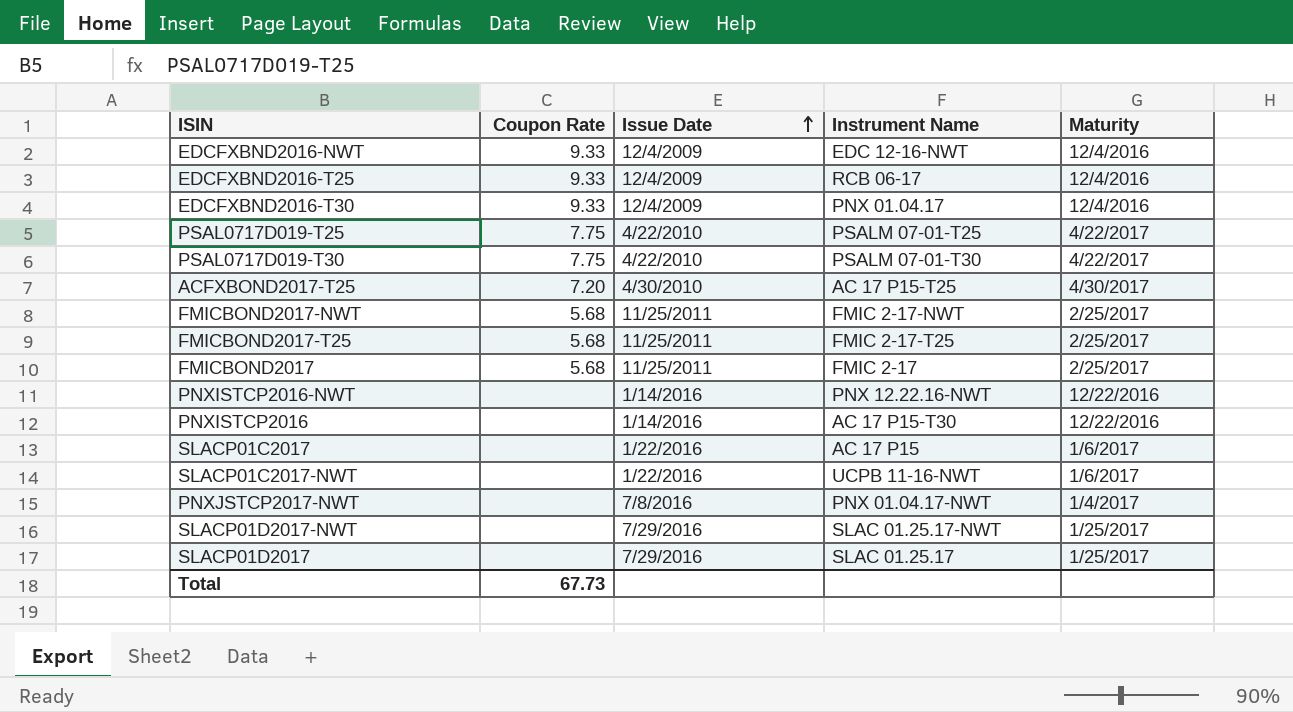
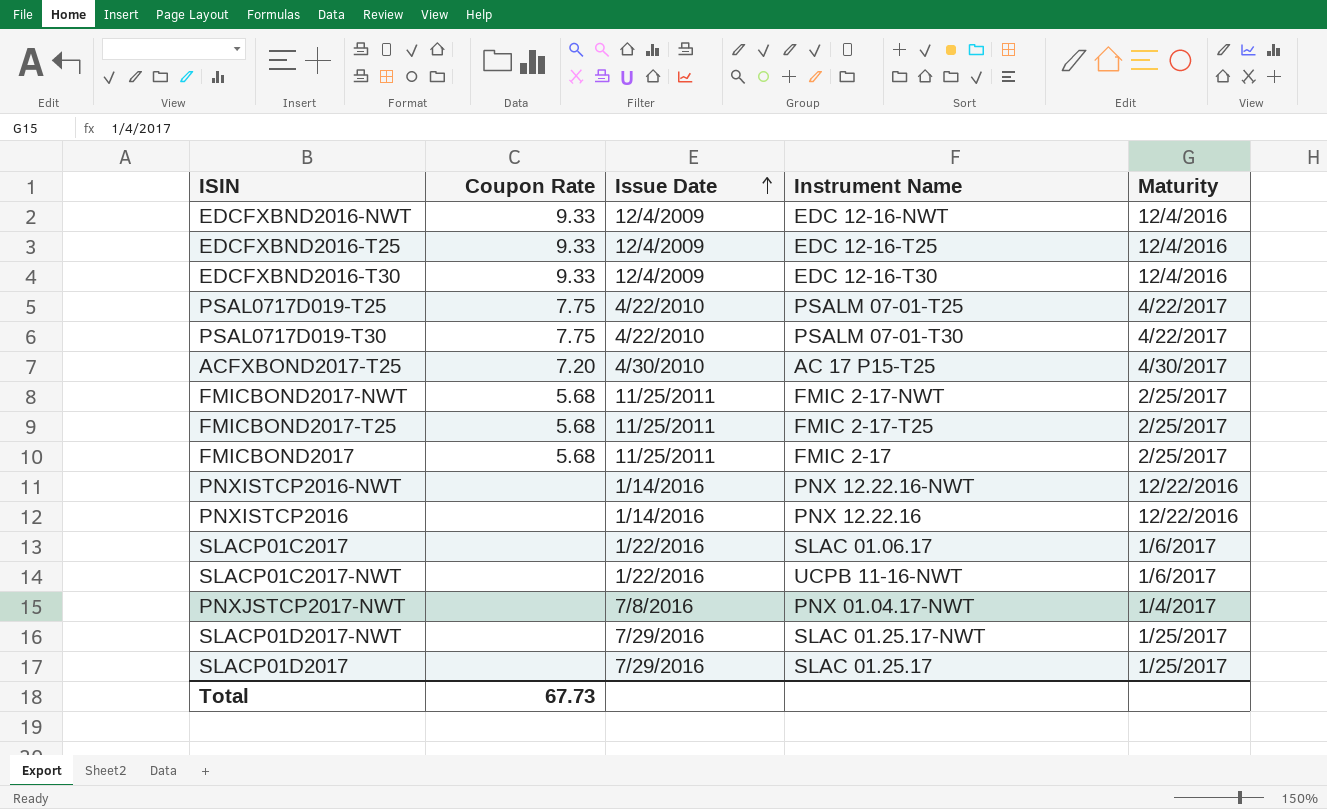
EDCFXBND2016-T25 | Instrument Name: RCB 06-17 -> EDC 12-16-T25
EDCFXBND2016-T30 | Instrument Name: PNX 01.04.17 -> EDC 12-16-T30
PNXISTCP2016 | Instrument Name: AC 17 P15-T30 -> PNX 12.22.16
SLACP01C2017 | Instrument Name: AC 17 P15 -> SLAC 01.06.17

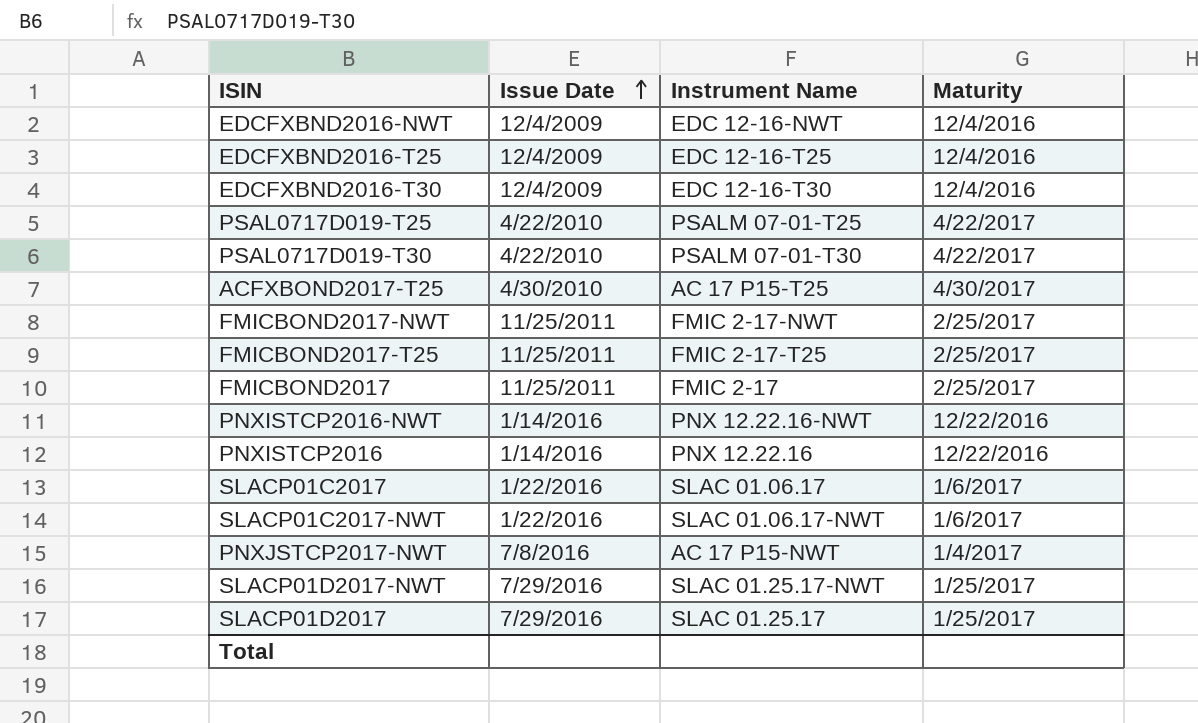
column Coupon Rate | position: 2 -> none
SLACP01C2017-NWT | Instrument Name: UCPB 11-16-NWT -> SLAC 01.06.17-NWT
PNXJSTCP2017-NWT | Instrument Name: PNX 01.04.17-NWT -> AC 17 P15-NWT

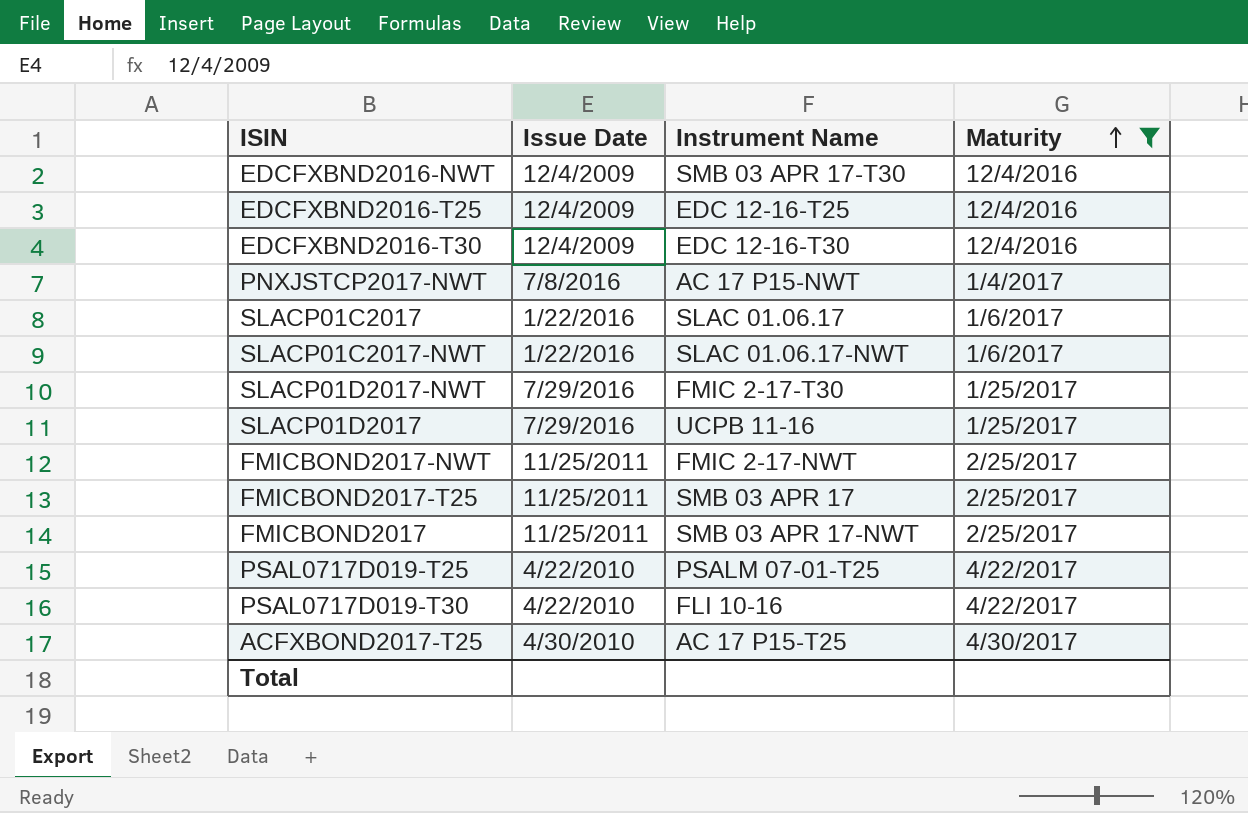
filter: none -> Maturity != 12/22/2016
row order: Issue Date ascending -> Maturity ascending
EDCFXBND2016-NWT | Instrument Name: EDC 12-16-NWT -> SMB 03 APR 17-T30
SLACP01D2017-NWT | Instrument Name: SLAC 01.25.17-NWT -> FMIC 2-17-T30
SLACP01D2017 | Instrument Name: SLAC 01.25.17 -> UCPB 11-16
FMICBOND2017-T25 | Instrument Name: FMIC 2-17-T25 -> SMB 03 APR 17
FMICBOND2017 | Instrument Name: FMIC 2-17 -> SMB 03 APR 17-NWT
PSAL0717D019-T30 | Instrument Name: PSALM 07-01-T30 -> FLI 10-16

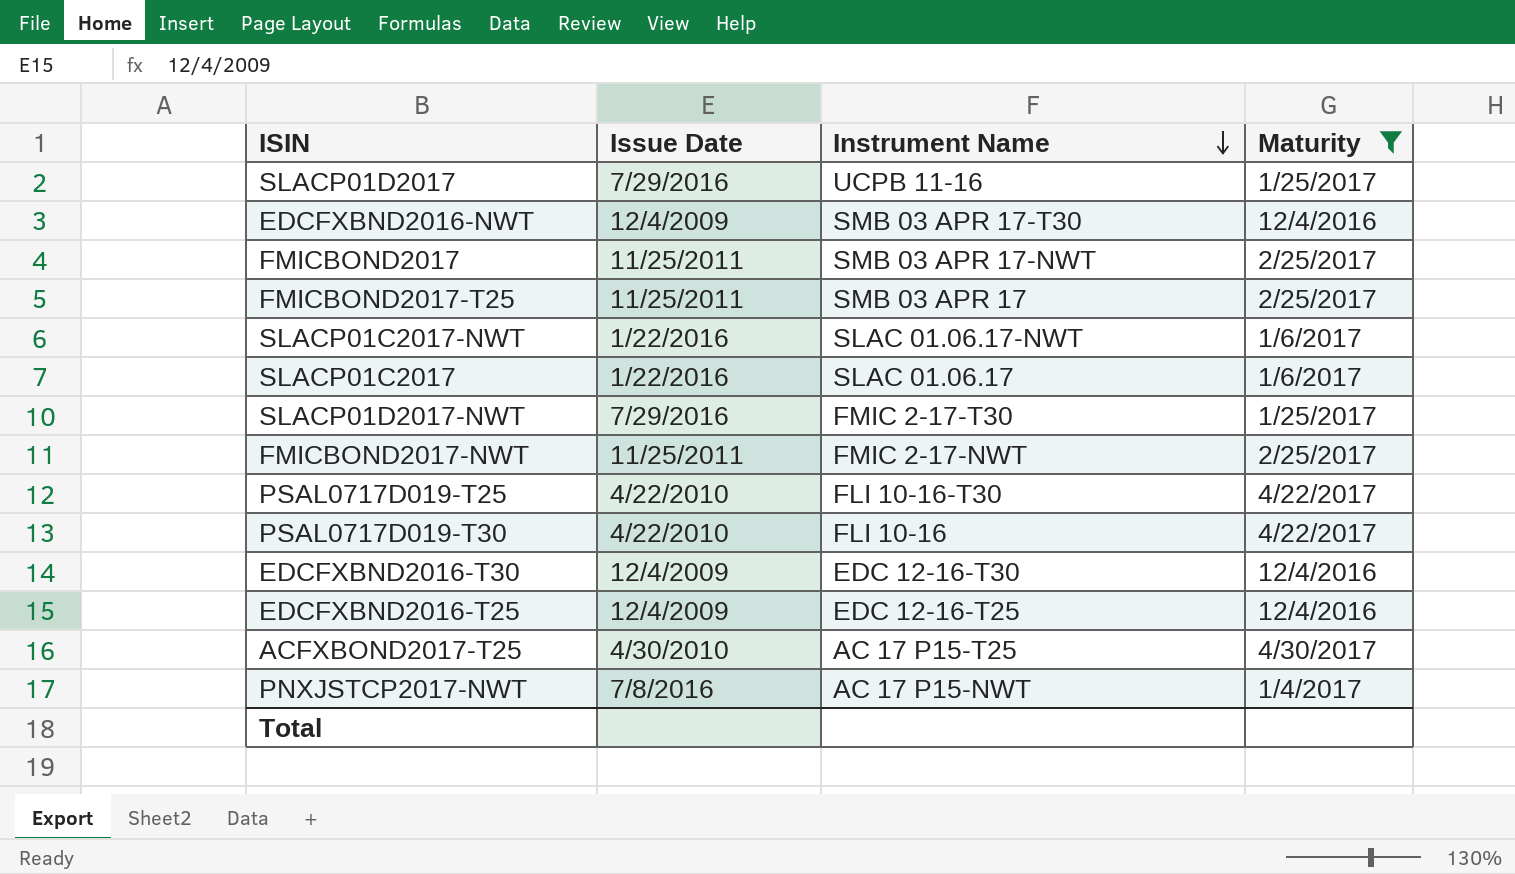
row order: Maturity ascending -> Instrument Name descending
PSAL0717D019-T25 | Instrument Name: PSALM 07-01-T25 -> FLI 10-16-T30

